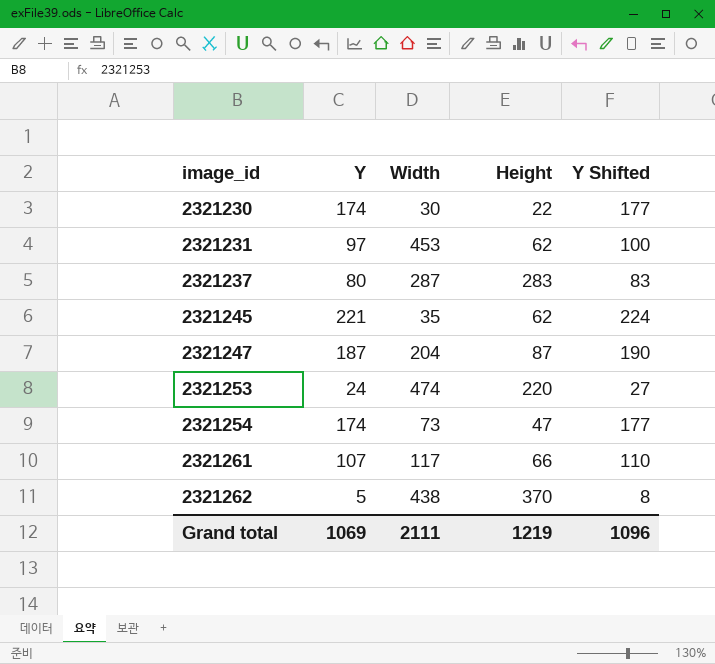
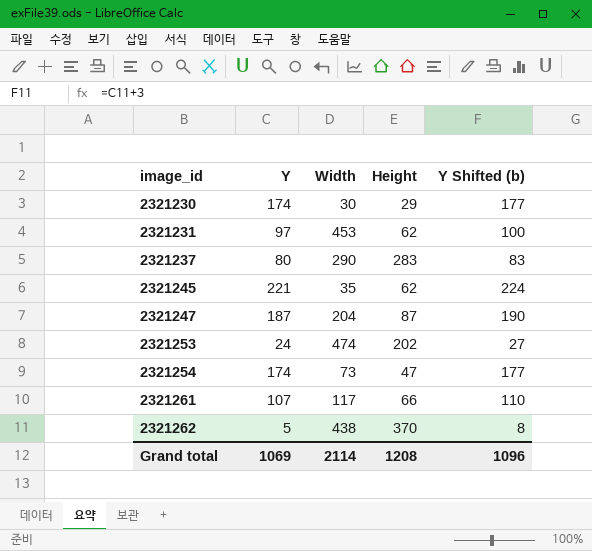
column name: Y Shifted -> Y Shifted (b)
2321230 | Height: 22 -> 29
2321237 | Width: 287 -> 290
2321253 | Height: 220 -> 202
Grand total | Width: 2111 -> 2114
Grand total | Height: 1219 -> 1208

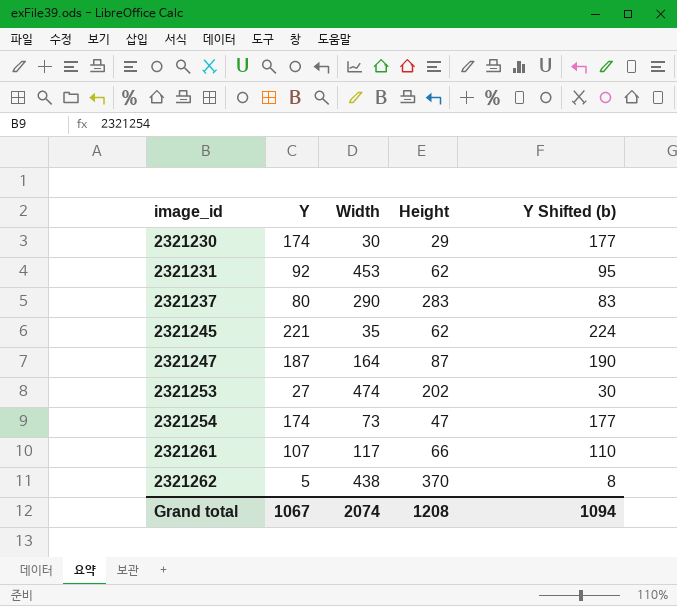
2321231 | Y: 97 -> 92
2321231 | Y Shifted (b): 100 -> 95
2321247 | Width: 204 -> 164
2321253 | Y: 24 -> 27
2321253 | Y Shifted (b): 27 -> 30
Grand total | Y: 1069 -> 1067
Grand total | Width: 2114 -> 2074
Grand total | Y Shifted (b): 1096 -> 1094

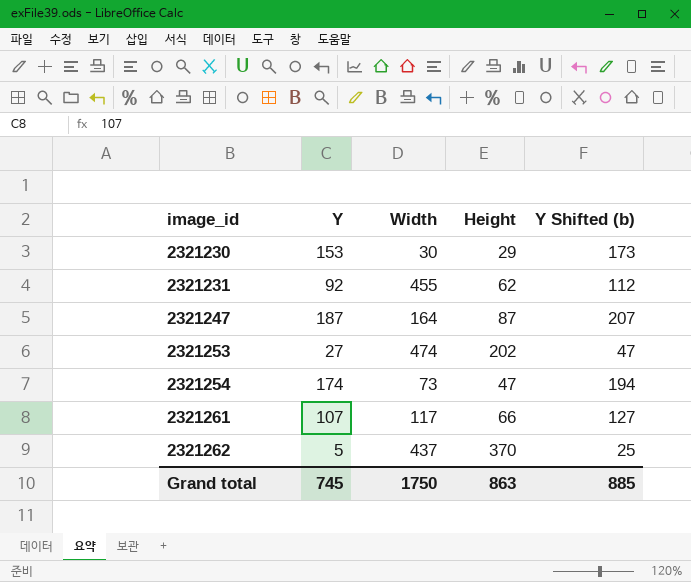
column Y Shifted (b) | formula: [Y] + 3 -> [Y] + 20
row 2321237: 80 | 290 | 283 | 83 -> none
row 2321245: 221 | 35 | 62 | 224 -> none
2321230 | Y: 174 -> 153
2321231 | Width: 453 -> 455
2321262 | Width: 438 -> 437
Grand total | Y: 1067 -> 745
Grand total | Width: 2074 -> 1750
Grand total | Height: 1208 -> 863
Grand total | Y Shifted (b): 1094 -> 885

